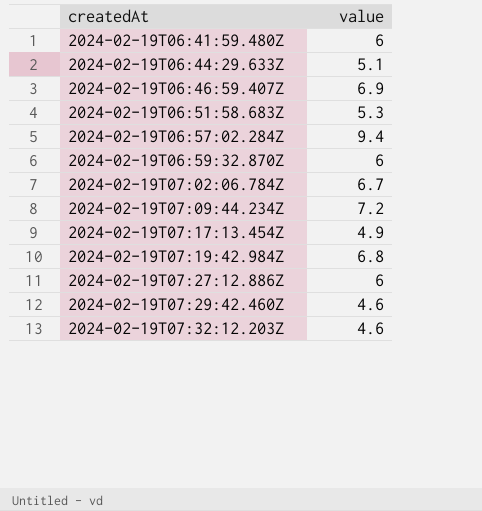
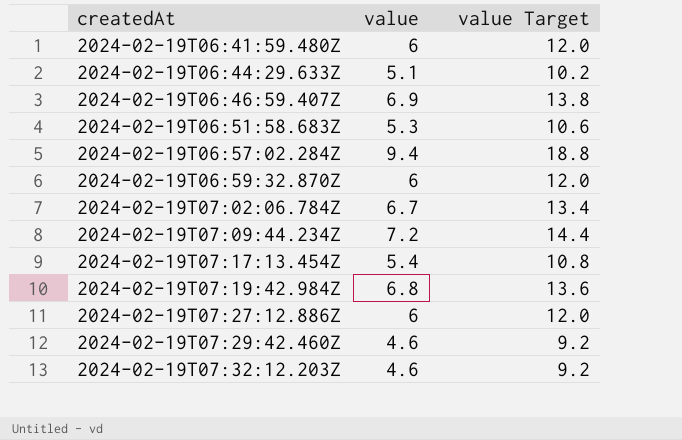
column value Target | formula: none -> [value] * 2
2024-02-19T07:17:13.454Z | value: 4.9 -> 5.4

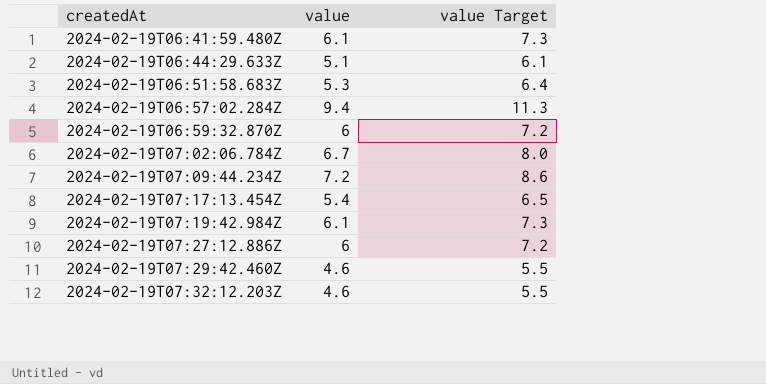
column value Target | formula: [value] * 2 -> [value] * 1.2
row 2024-02-19T06:46:59.407Z: 6.9 | 13.8 -> none
2024-02-19T06:41:59.480Z | value: 6 -> 6.1
2024-02-19T07:19:42.984Z | value: 6.8 -> 6.1

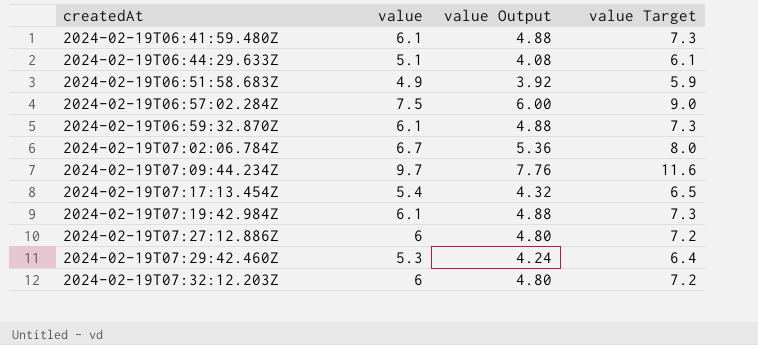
column value Output | formula: none -> [value] * 0.8
2024-02-19T06:51:58.683Z | value: 5.3 -> 4.9
2024-02-19T06:51:58.683Z | value Target: 6.4 -> 5.9
2024-02-19T06:57:02.284Z | value: 9.4 -> 7.5
2024-02-19T06:57:02.284Z | value Target: 11.3 -> 9.0
2024-02-19T06:59:32.870Z | value: 6 -> 6.1
2024-02-19T06:59:32.870Z | value Target: 7.2 -> 7.3
2024-02-19T07:09:44.234Z | value: 7.2 -> 9.7
2024-02-19T07:09:44.234Z | value Target: 8.6 -> 11.6
2024-02-19T07:29:42.460Z | value: 4.6 -> 5.3
2024-02-19T07:29:42.460Z | value Target: 5.5 -> 6.4
2024-02-19T07:32:12.203Z | value: 4.6 -> 6
2024-02-19T07:32:12.203Z | value Target: 5.5 -> 7.2

